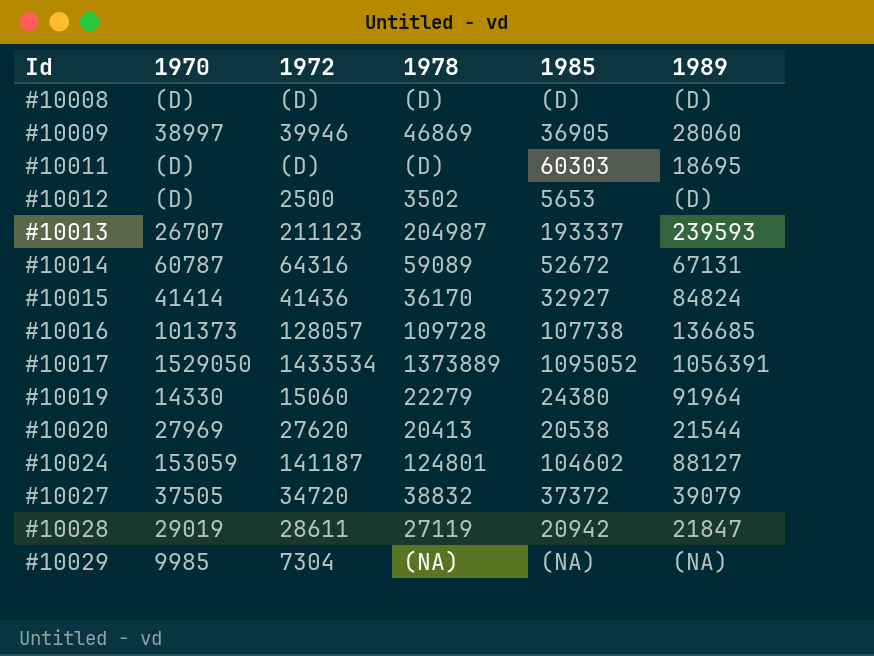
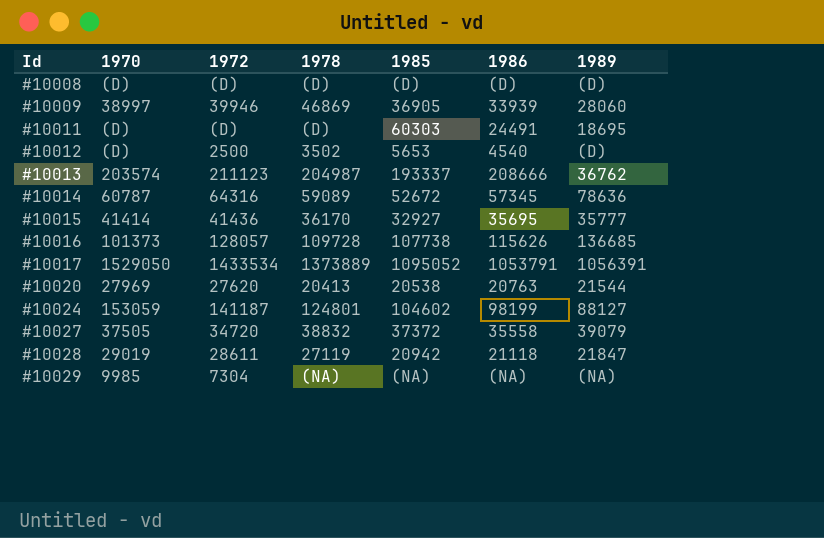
column 1986 | position: none -> 6
row #10019: 14330 | 15060 | 22279 | 24380 | 91964 -> none
#10013 | 1970: 26707 -> 203574
#10013 | 1989: 239593 -> 36762
#10014 | 1989: 67131 -> 78636
#10015 | 1989: 84824 -> 35777

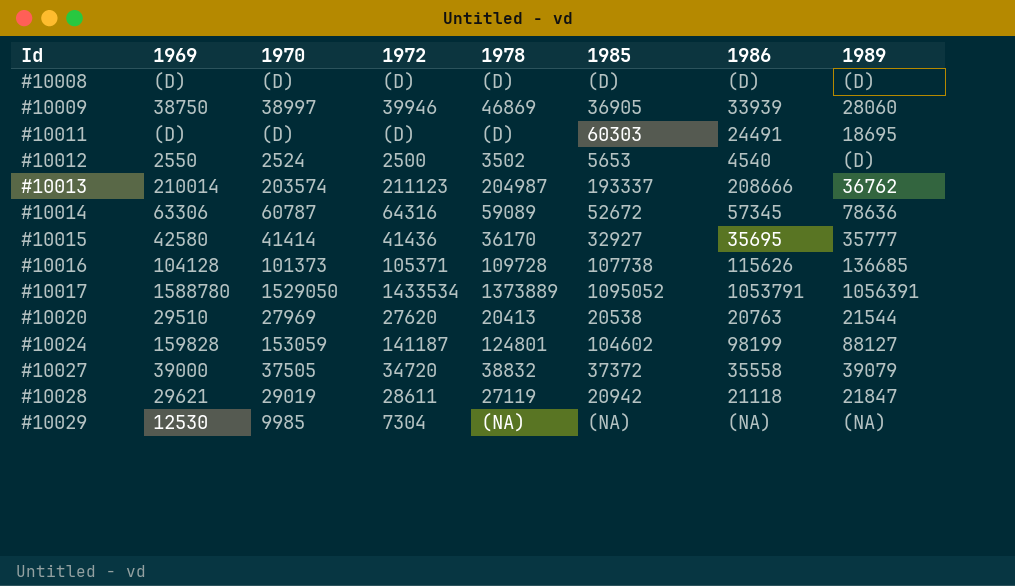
column 1969 | position: none -> 2
#10012 | 1970: (D) -> 2524
#10016 | 1972: 128057 -> 105371

